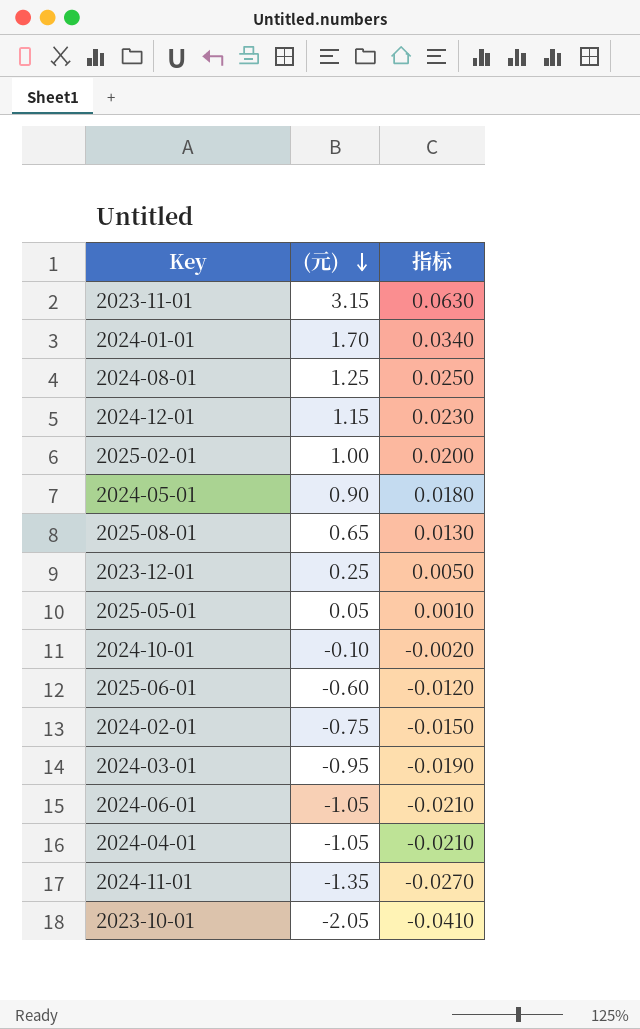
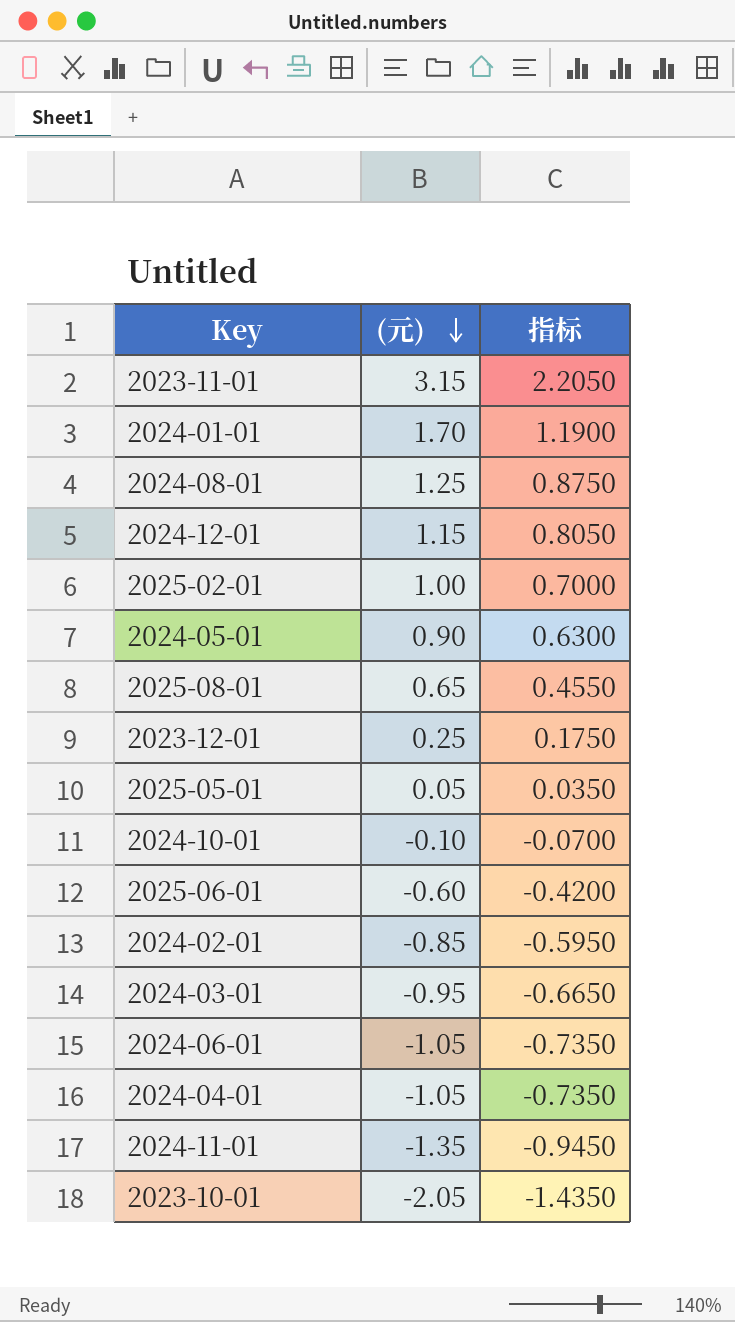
column 指标 | formula: [(元)] * 0.02 -> [(元)] * 0.7
2024-02-01 | (元): -0.75 -> -0.85

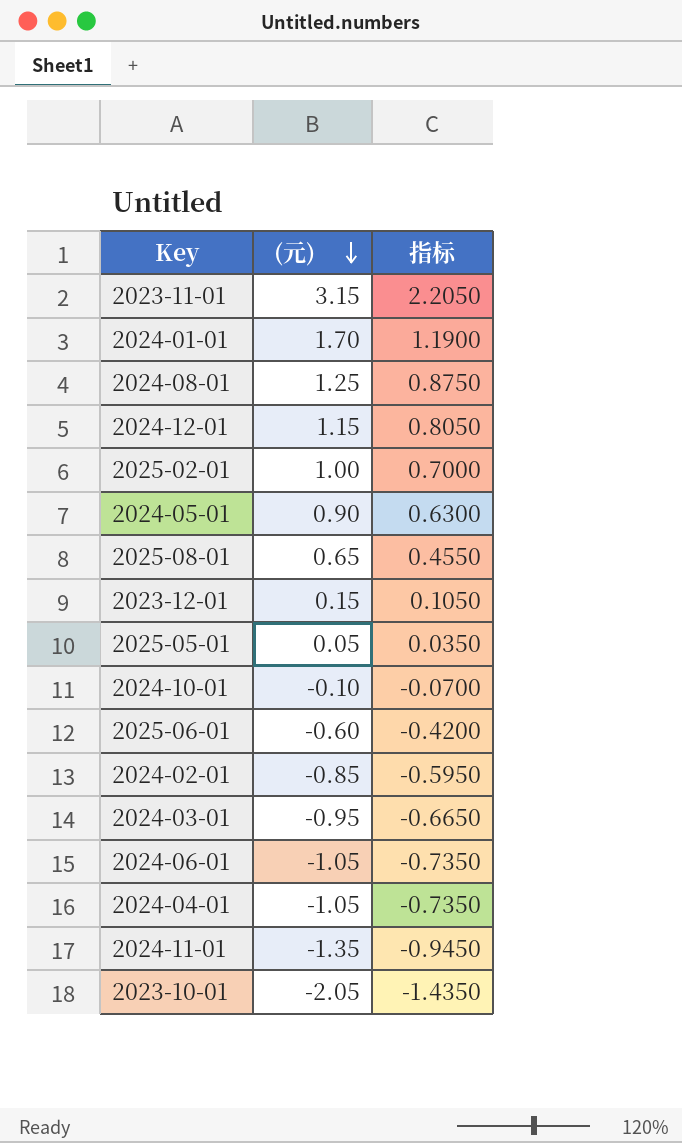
2023-12-01 | (元): 0.25 -> 0.15
2023-12-01 | 指标: 0.1750 -> 0.1050

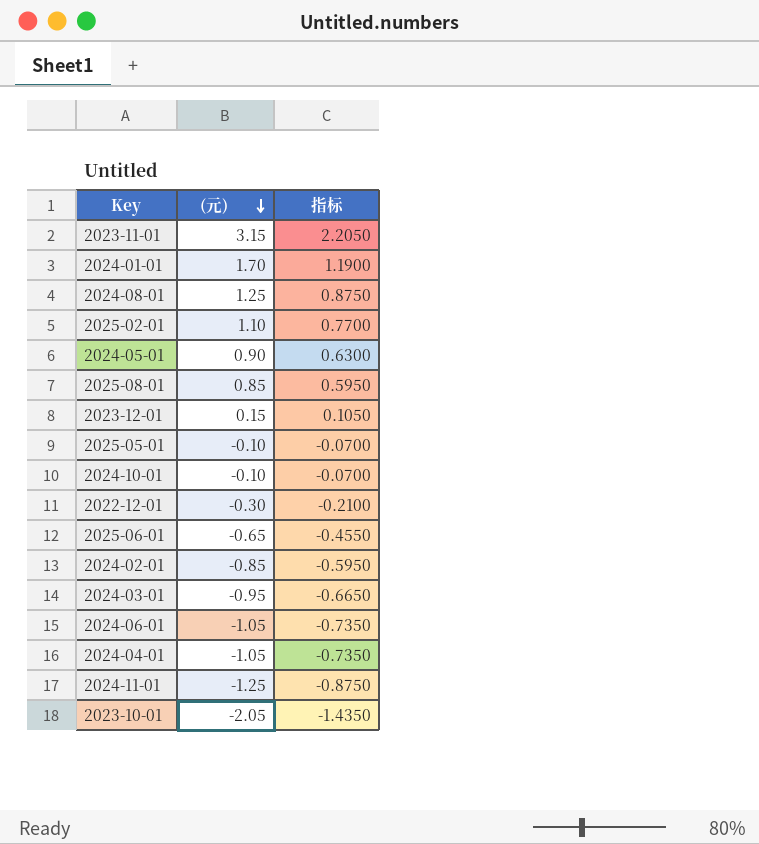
row 2024-12-01: 1.15 | 0.8050 -> none
2025-02-01 | (元): 1.00 -> 1.10
2025-02-01 | 指标: 0.7000 -> 0.7700
2025-08-01 | (元): 0.65 -> 0.85
2025-08-01 | 指标: 0.4550 -> 0.5950
2025-05-01 | (元): 0.05 -> -0.10
2025-05-01 | 指标: 0.0350 -> -0.0700
row 2022-12-01: none -> -0.30 | -0.2100
2025-06-01 | (元): -0.60 -> -0.65
2025-06-01 | 指标: -0.4200 -> -0.4550
2024-11-01 | (元): -1.35 -> -1.25
2024-11-01 | 指标: -0.9450 -> -0.8750

